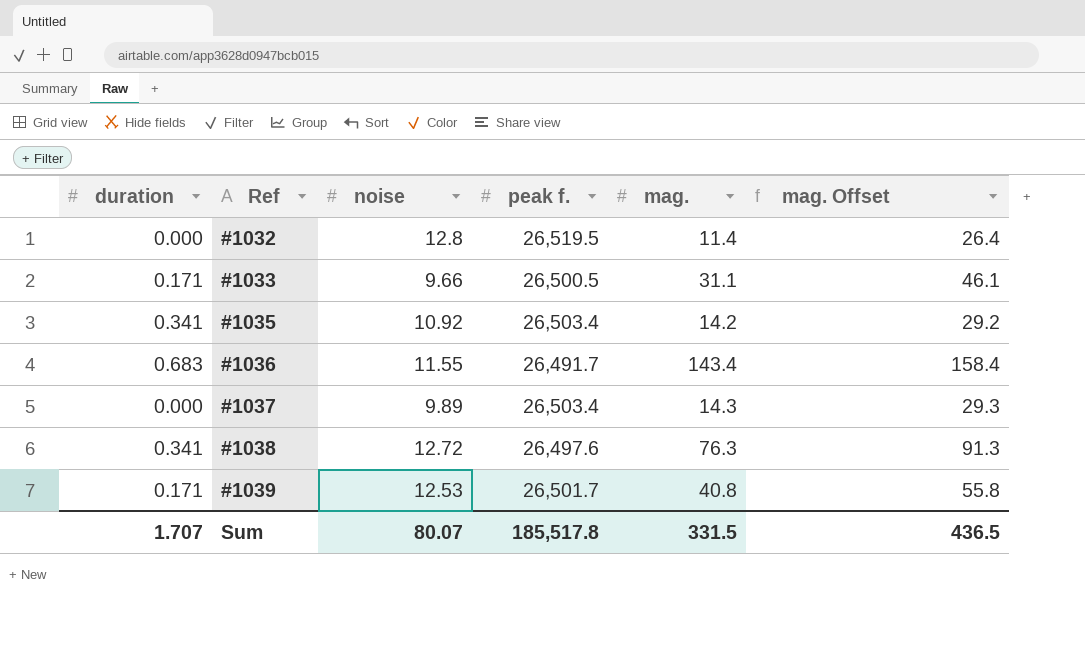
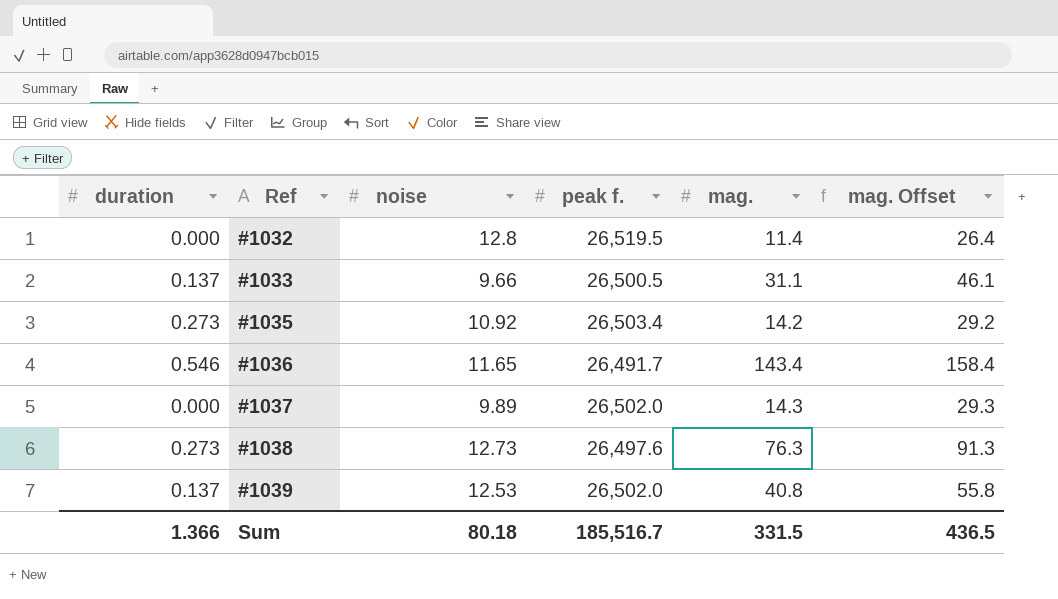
#1033 | duration: 0.171 -> 0.137
#1035 | duration: 0.341 -> 0.273
#1036 | duration: 0.683 -> 0.546
#1036 | noise: 11.55 -> 11.65
#1037 | peak f.: 26,503.4 -> 26,502.0
#1038 | duration: 0.341 -> 0.273
#1038 | noise: 12.72 -> 12.73
#1039 | duration: 0.171 -> 0.137
#1039 | peak f.: 26,501.7 -> 26,502.0
Sum | duration: 1.707 -> 1.366
Sum | noise: 80.07 -> 80.18
Sum | peak f.: 185,517.8 -> 185,516.7

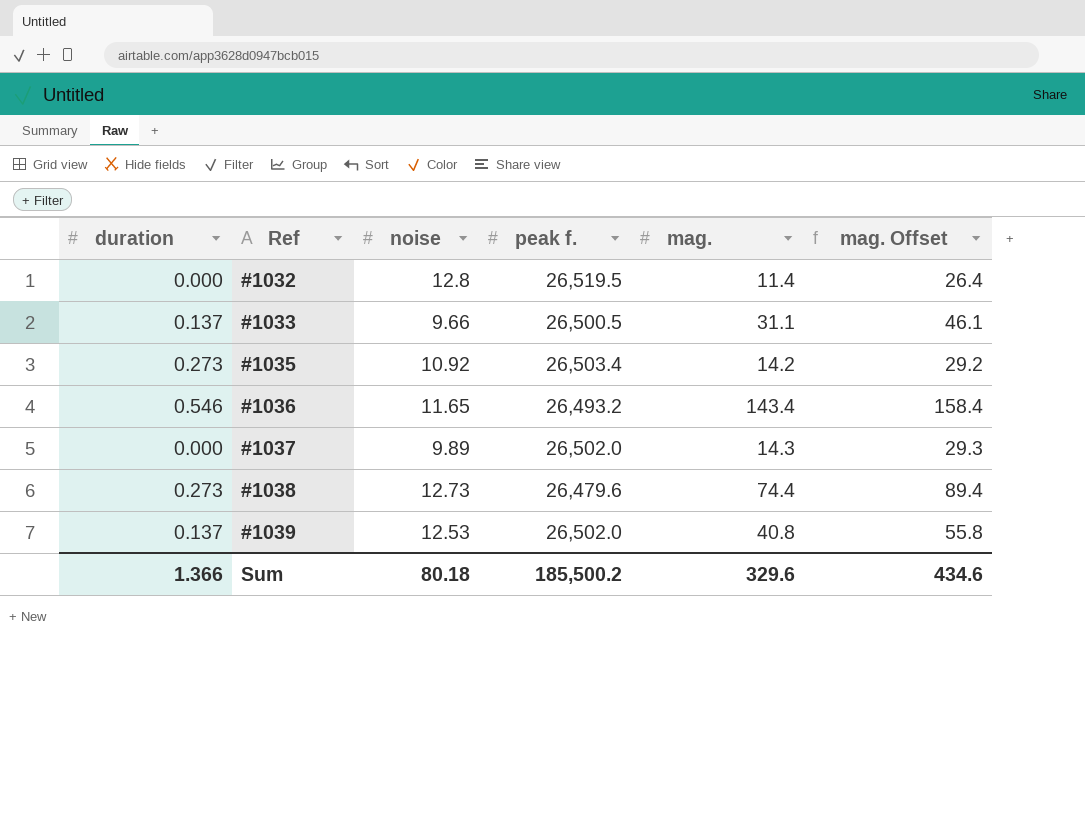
#1036 | peak f.: 26,491.7 -> 26,493.2
#1038 | peak f.: 26,497.6 -> 26,479.6
#1038 | mag.: 76.3 -> 74.4
#1038 | mag. Offset: 91.3 -> 89.4
Sum | peak f.: 185,516.7 -> 185,500.2
Sum | mag.: 331.5 -> 329.6
Sum | mag. Offset: 436.5 -> 434.6

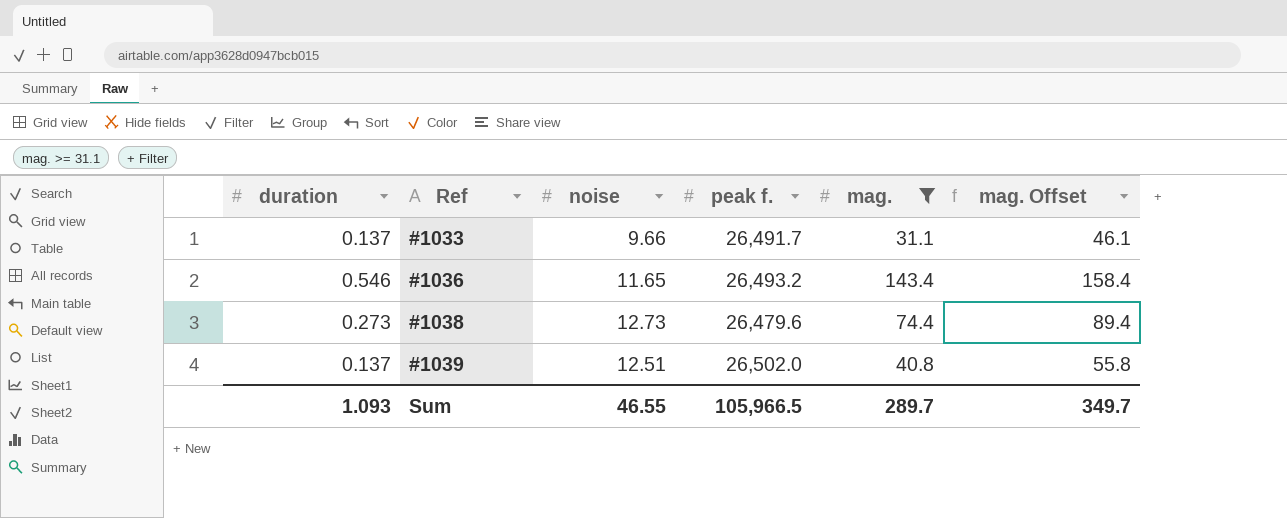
filter: none -> mag. >= 31.1
#1033 | peak f.: 26,500.5 -> 26,491.7
#1039 | noise: 12.53 -> 12.51
Sum | duration: 1.366 -> 1.093
Sum | noise: 80.18 -> 46.55
Sum | peak f.: 185,500.2 -> 105,966.5
Sum | mag.: 329.6 -> 289.7
Sum | mag. Offset: 434.6 -> 349.7

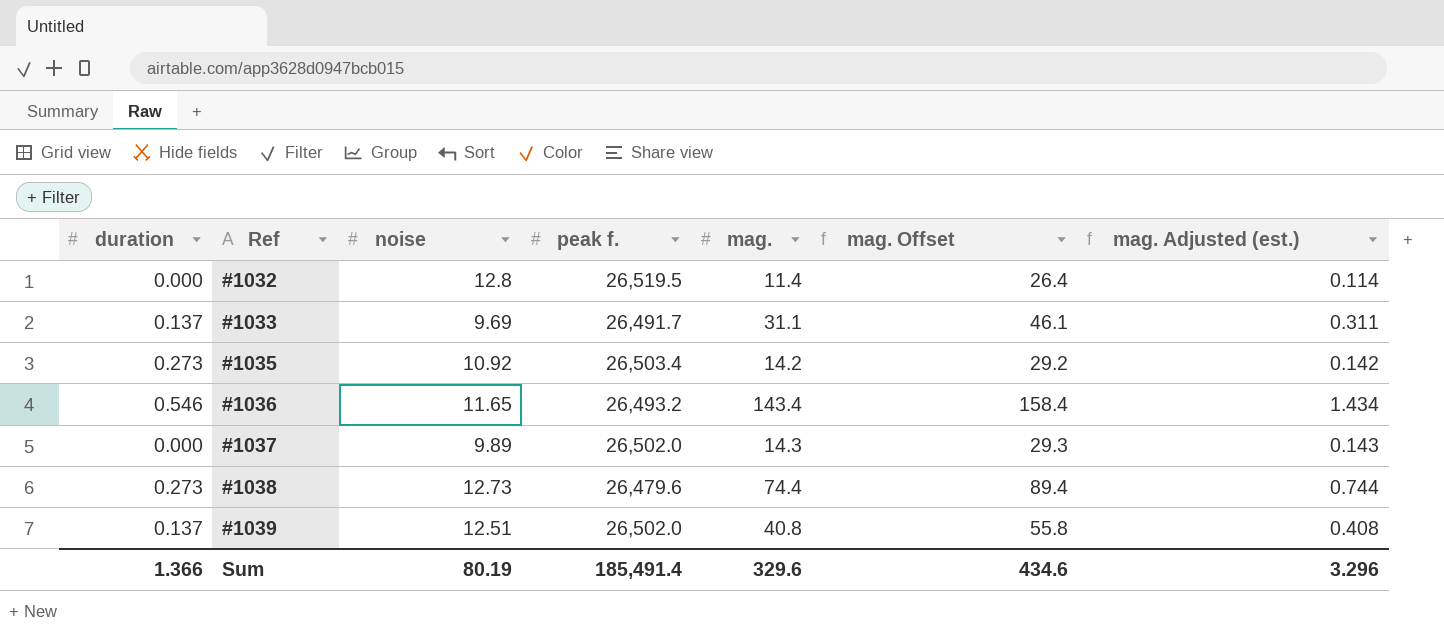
filter: mag. >= 31.1 -> none
column mag. Adjusted (est.) | formula: none -> [mag.] * 0.01
#1033 | noise: 9.66 -> 9.69
Sum | duration: 1.093 -> 1.366
Sum | noise: 46.55 -> 80.19
Sum | peak f.: 105,966.5 -> 185,491.4
Sum | mag.: 289.7 -> 329.6
Sum | mag. Offset: 349.7 -> 434.6

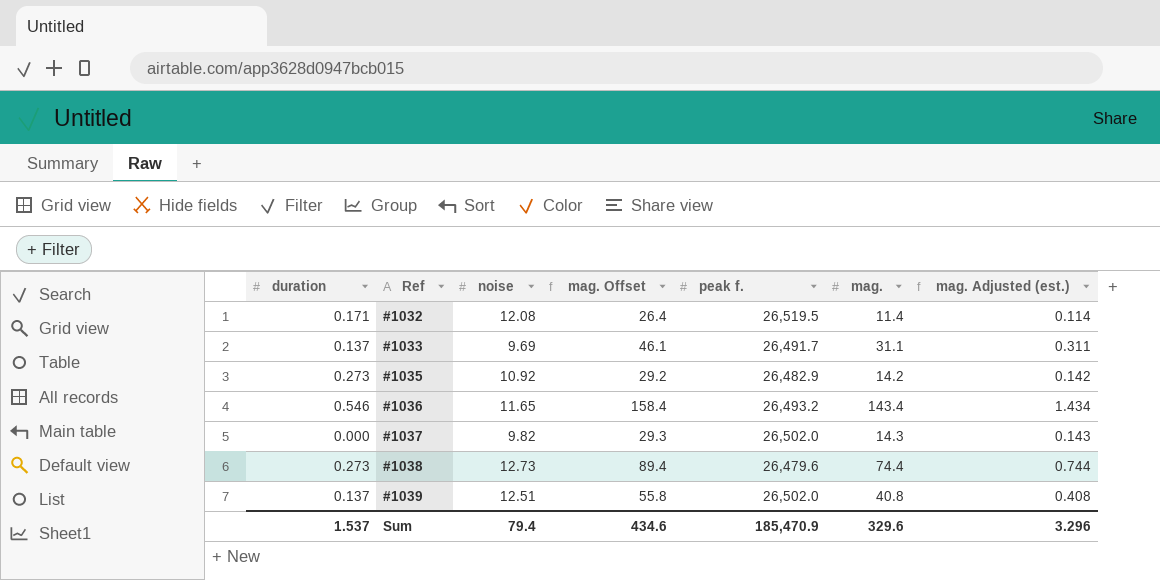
column mag. Offset | position: 6 -> 4
#1032 | duration: 0.000 -> 0.171
#1032 | noise: 12.8 -> 12.08
#1035 | peak f.: 26,503.4 -> 26,482.9
#1037 | noise: 9.89 -> 9.82
Sum | duration: 1.366 -> 1.537
Sum | noise: 80.19 -> 79.4
Sum | peak f.: 185,491.4 -> 185,470.9

